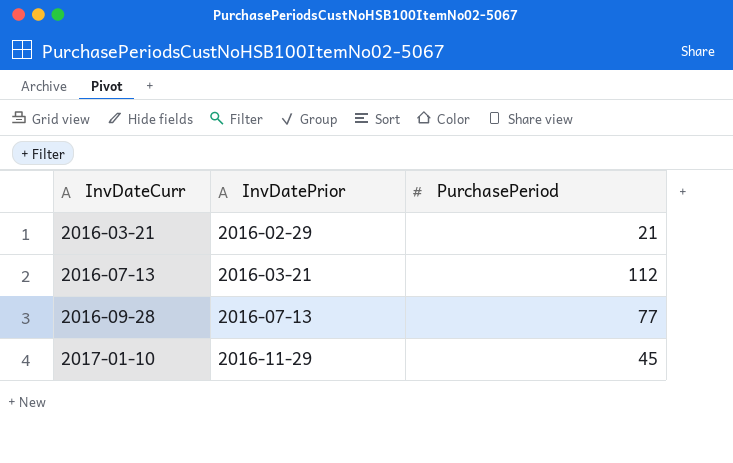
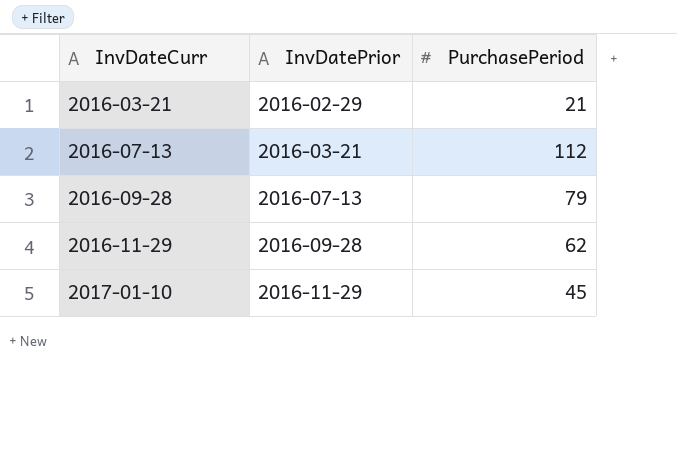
2016-09-28 | PurchasePeriod: 77 -> 79
row 2016-11-29: none -> 2016-09-28 | 62

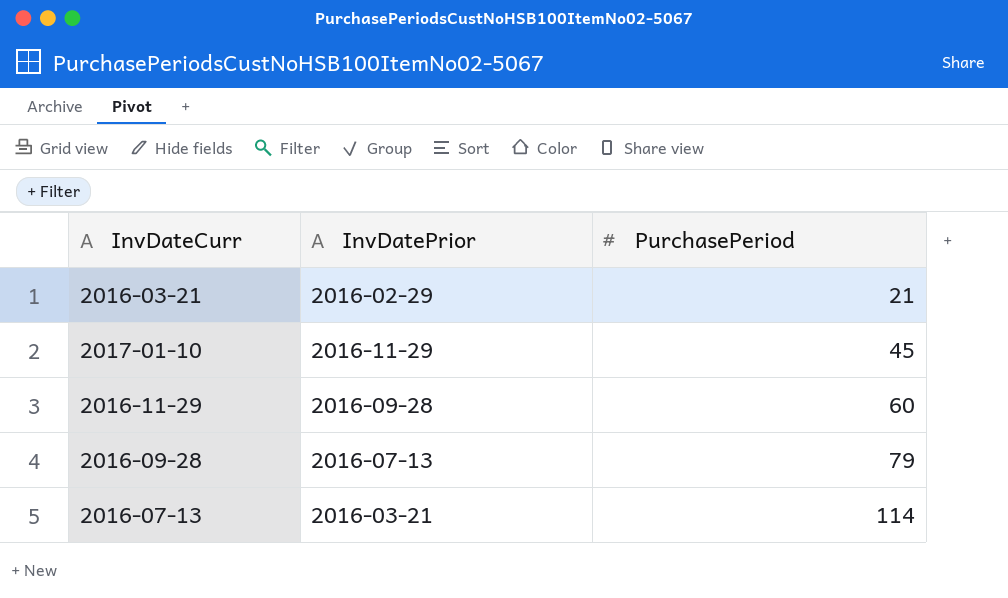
row order: InvDateCurr ascending -> PurchasePeriod ascending
2016-11-29 | PurchasePeriod: 62 -> 60
2016-07-13 | PurchasePeriod: 112 -> 114

